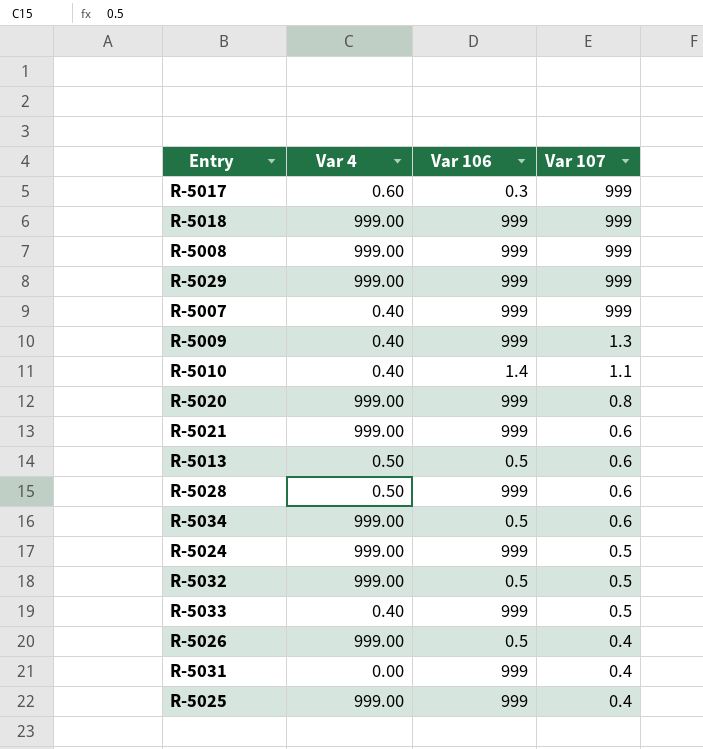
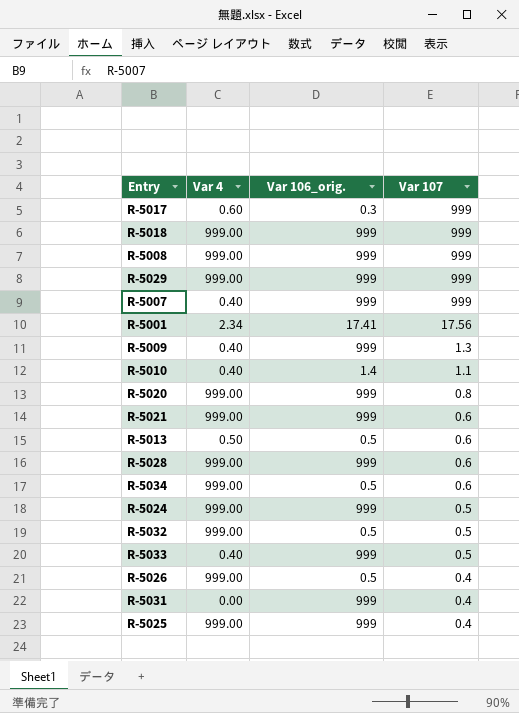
column name: Var 106 -> Var 106_orig.
row R-5001: none -> 2.34 | 17.41 | 17.56
R-5028 | Var 4: 0.50 -> 999.00

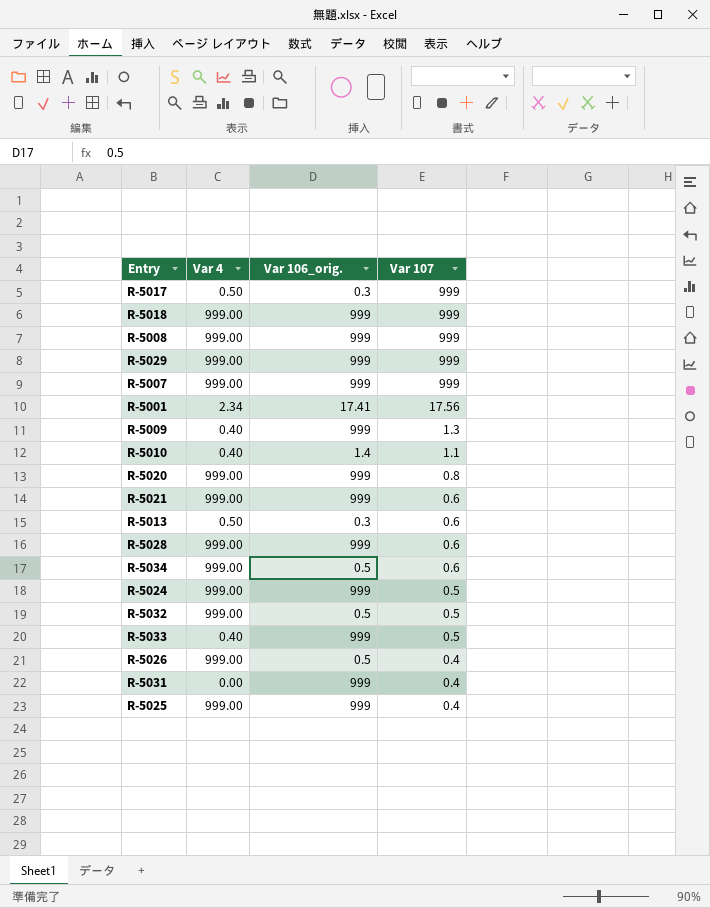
R-5017 | Var 4: 0.60 -> 0.50
R-5007 | Var 4: 0.40 -> 999.00
R-5013 | Var 106_orig.: 0.5 -> 0.3

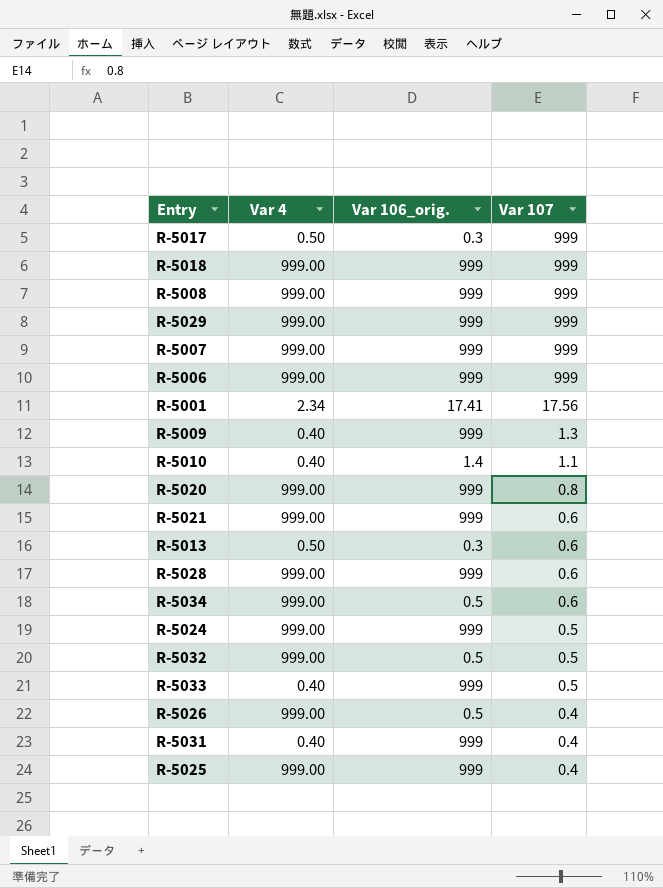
row R-5006: none -> 999.00 | 999 | 999
R-5031 | Var 4: 0.00 -> 0.40

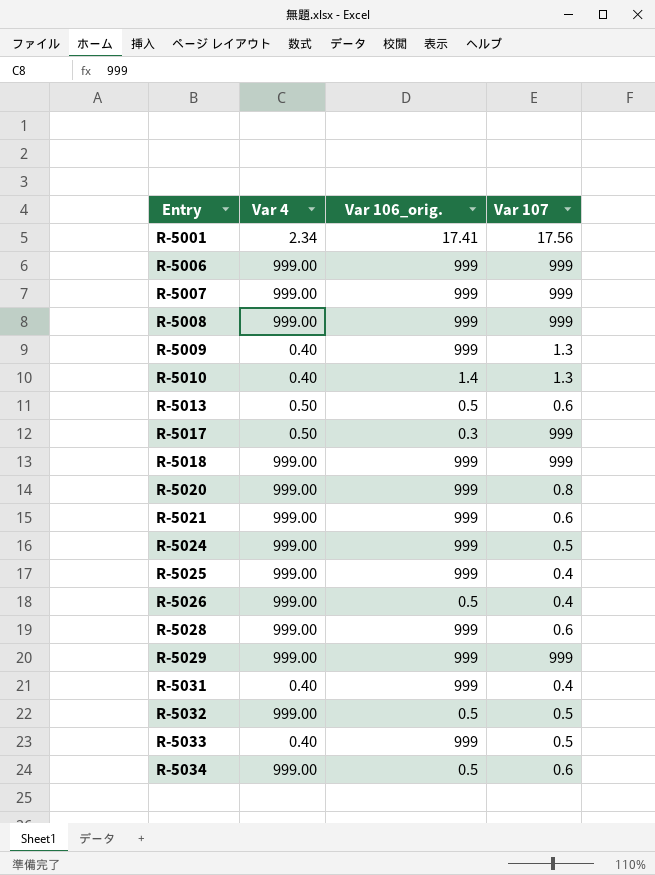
row order: Var 107 descending -> Entry ascending
R-5010 | Var 107: 1.1 -> 1.3
R-5013 | Var 106_orig.: 0.3 -> 0.5

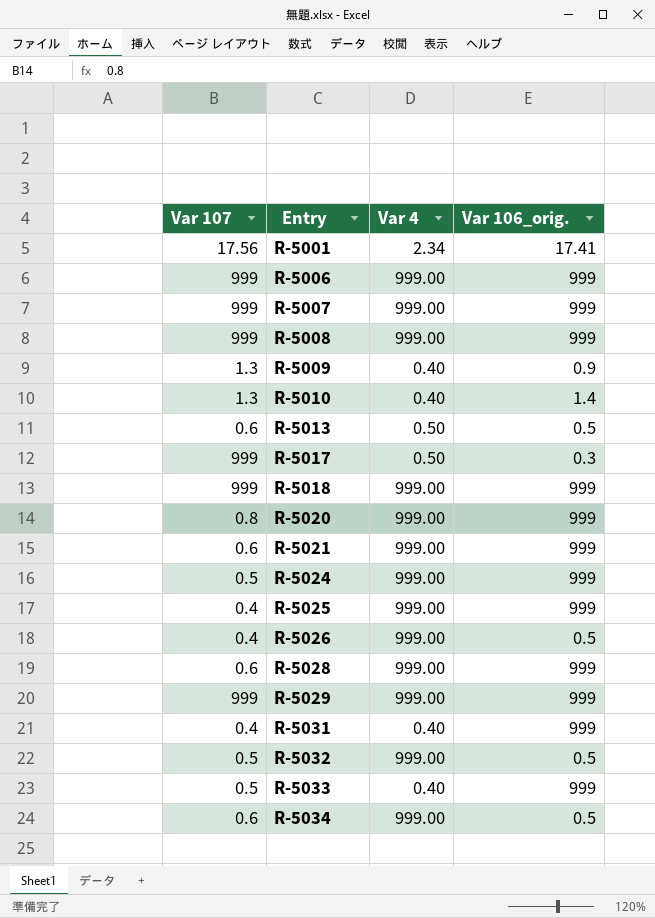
column Var 107 | position: 4 -> 1
R-5009 | Var 106_orig.: 999 -> 0.9

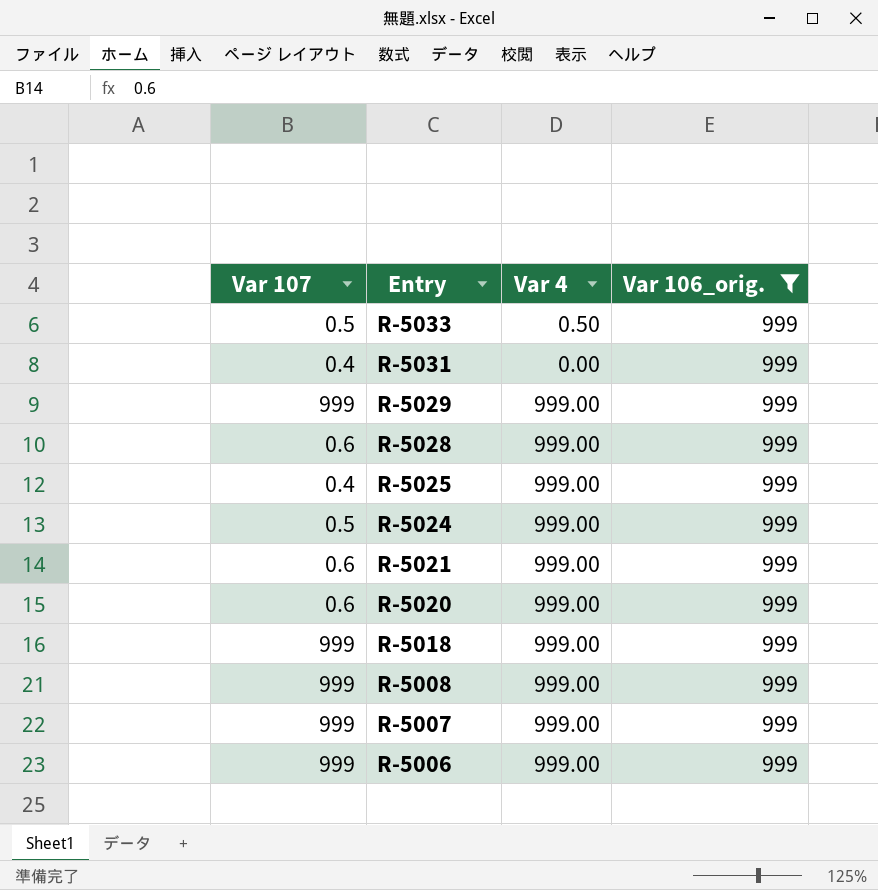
filter: none -> Var 106_orig. = 999
row order: Entry ascending -> Entry descending
R-5033 | Var 4: 0.40 -> 0.50
R-5031 | Var 4: 0.40 -> 0.00
R-5020 | Var 107: 0.8 -> 0.6

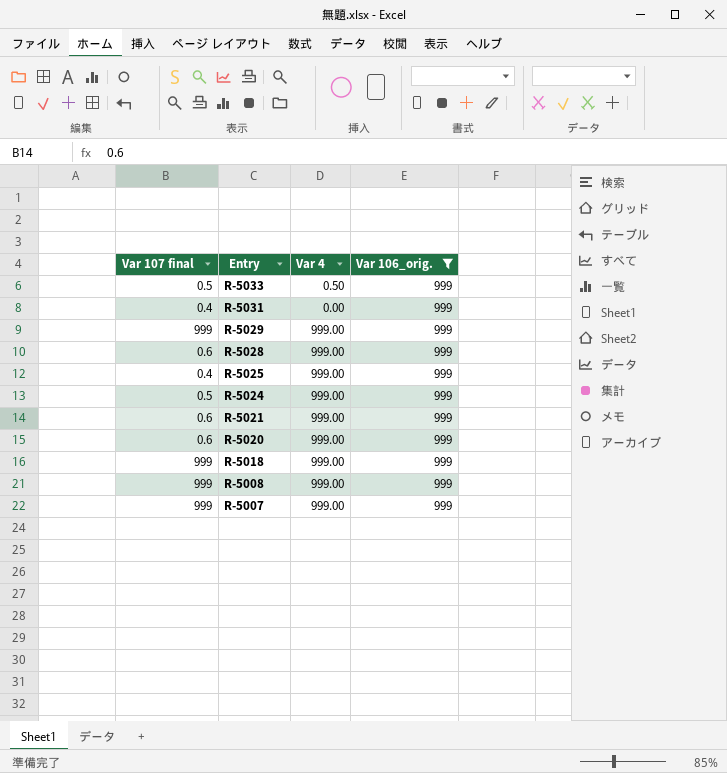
column name: Var 107 -> Var 107 final
row R-5006: 999 | 999.00 | 999 -> none

